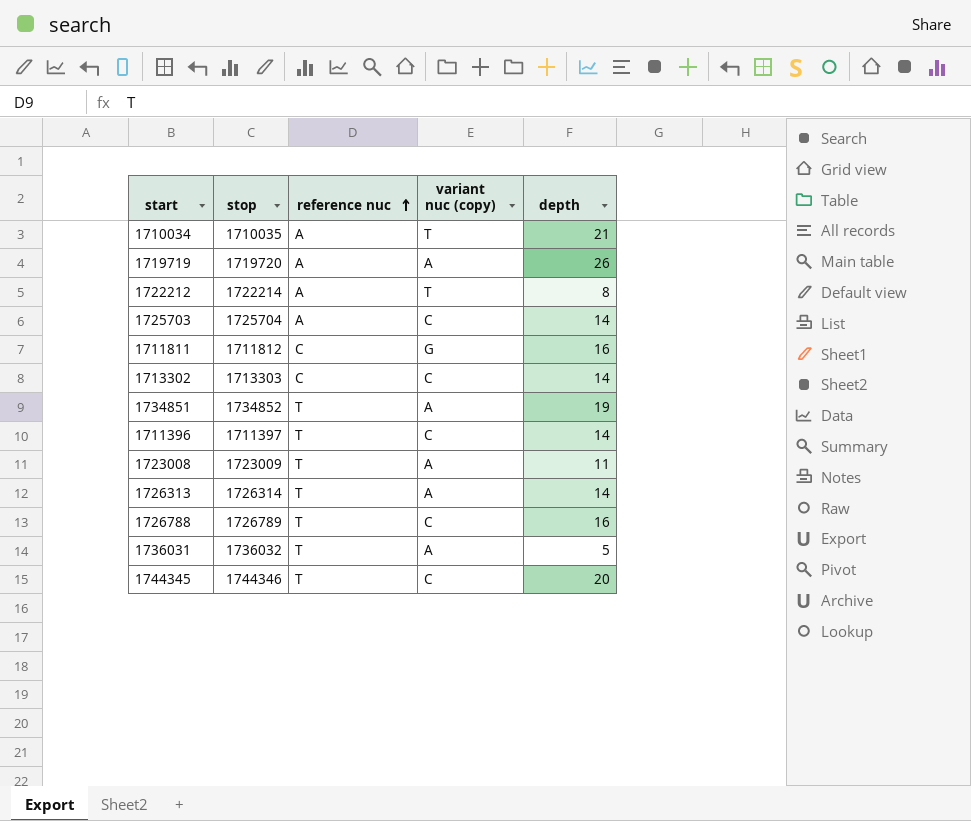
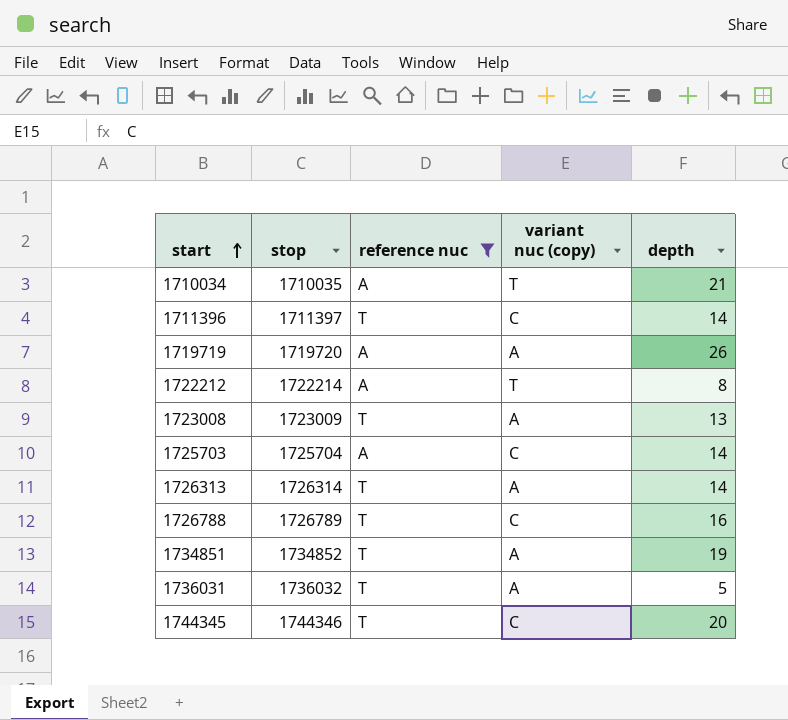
filter: none -> reference nuc != C
row order: reference nuc ascending -> start ascending
1723008 | depth: 11 -> 13

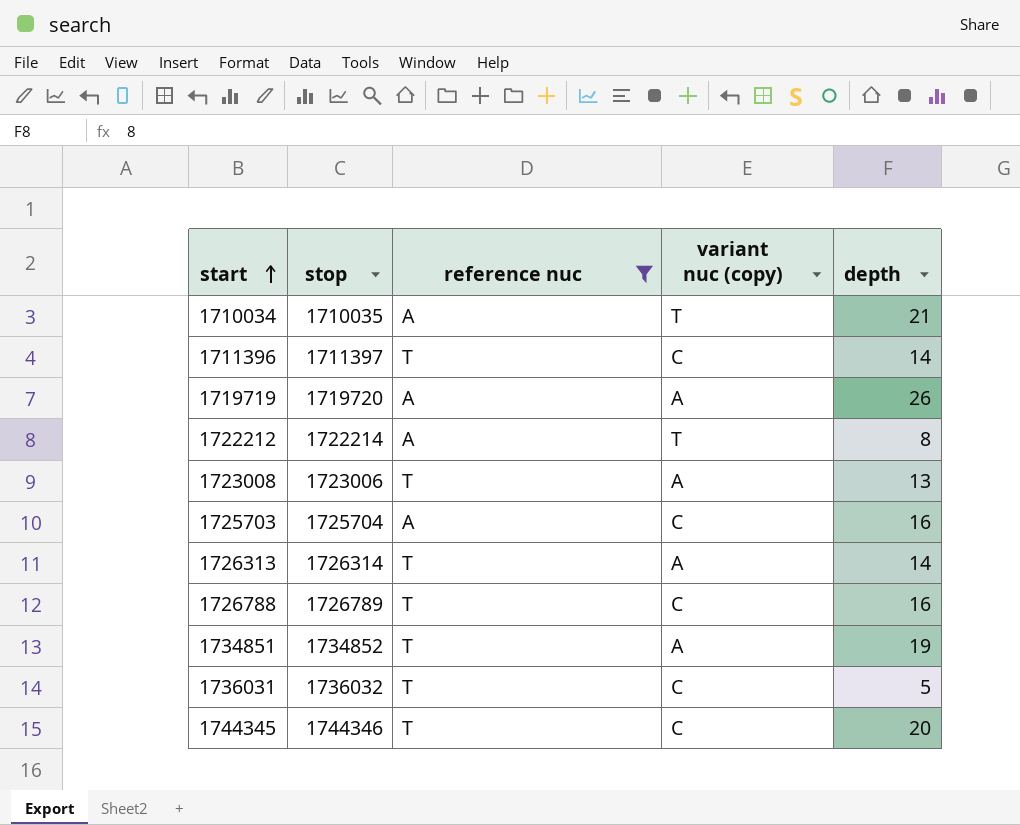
1723008 | stop: 1723009 -> 1723006
1725703 | depth: 14 -> 16
1736031 | variant nuc (copy): A -> C

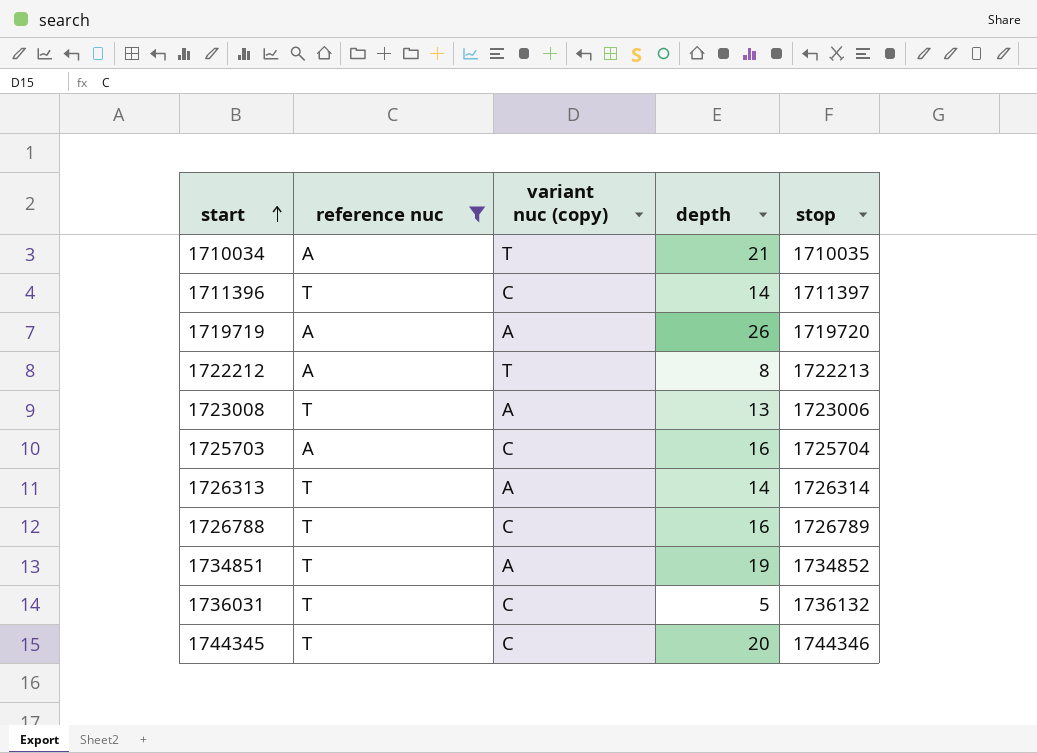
column stop | position: 2 -> 5
1722212 | stop: 1722214 -> 1722213
1736031 | stop: 1736032 -> 1736132

